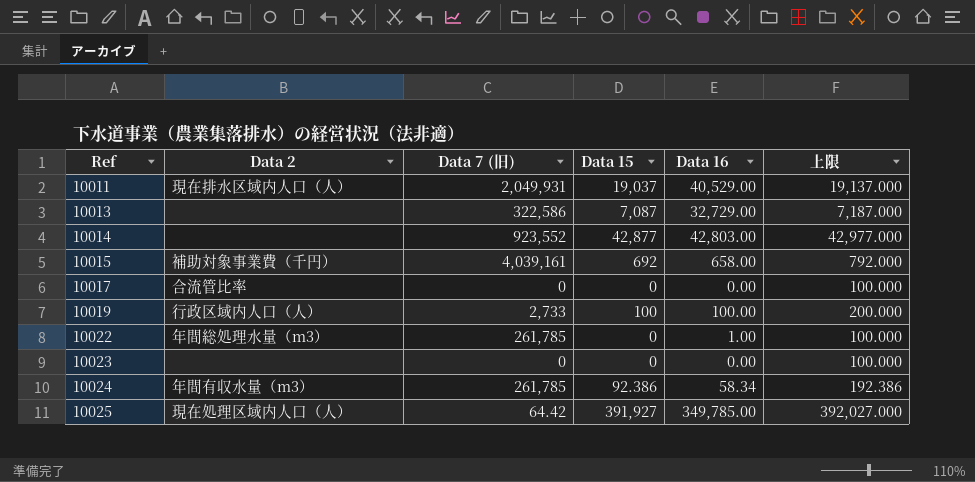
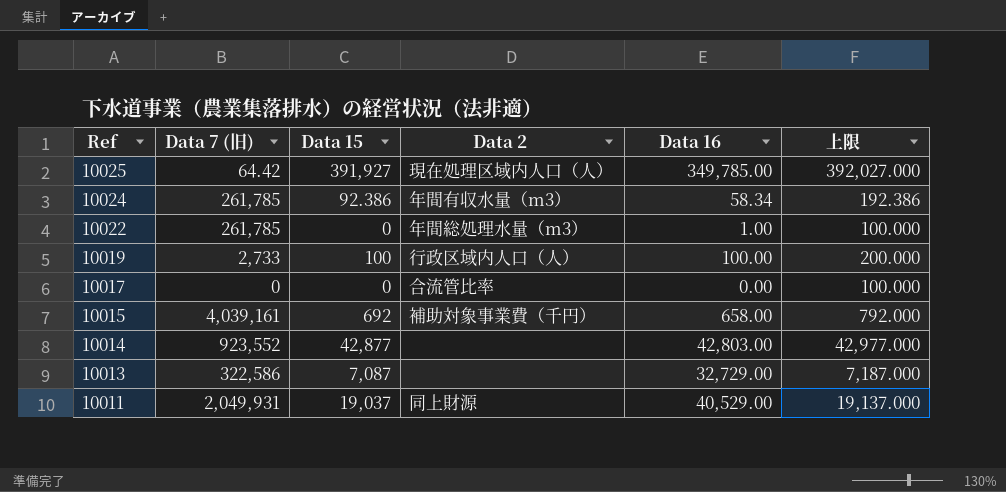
row order: Ref ascending -> Ref descending
column Data 2 | position: 2 -> 4
row 10023: none | 0 | 0 | 0.00 | 100.000 -> none
10011 | Data 2: 現在排水区域内人口（人） -> 同上財源

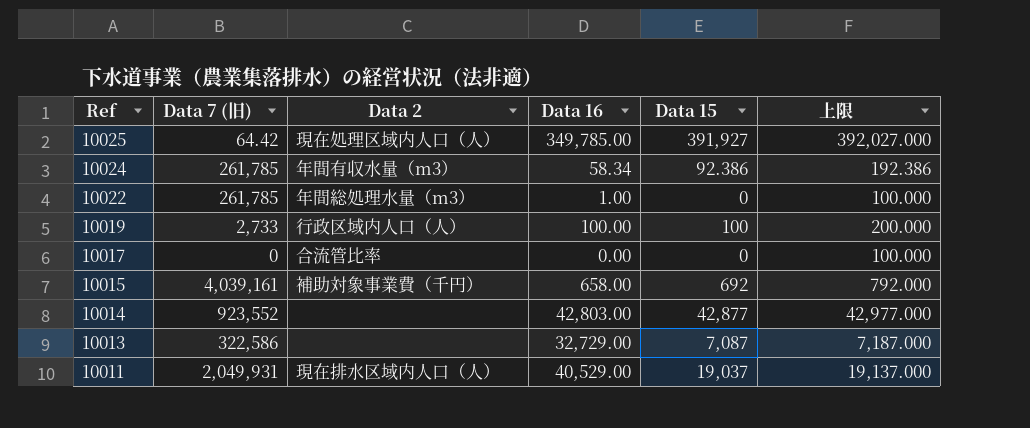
column Data 15 | position: 3 -> 5
10011 | Data 2: 同上財源 -> 現在排水区域内人口（人）

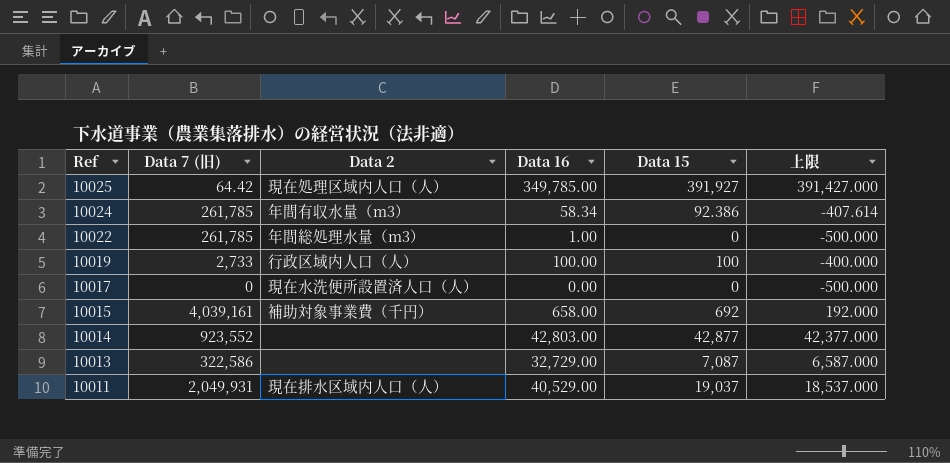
column 上限 | formula: [Data 15] + 100 -> [Data 15] - 500
10017 | Data 2: 合流管比率 -> 現在水洗便所設置済人口（人）

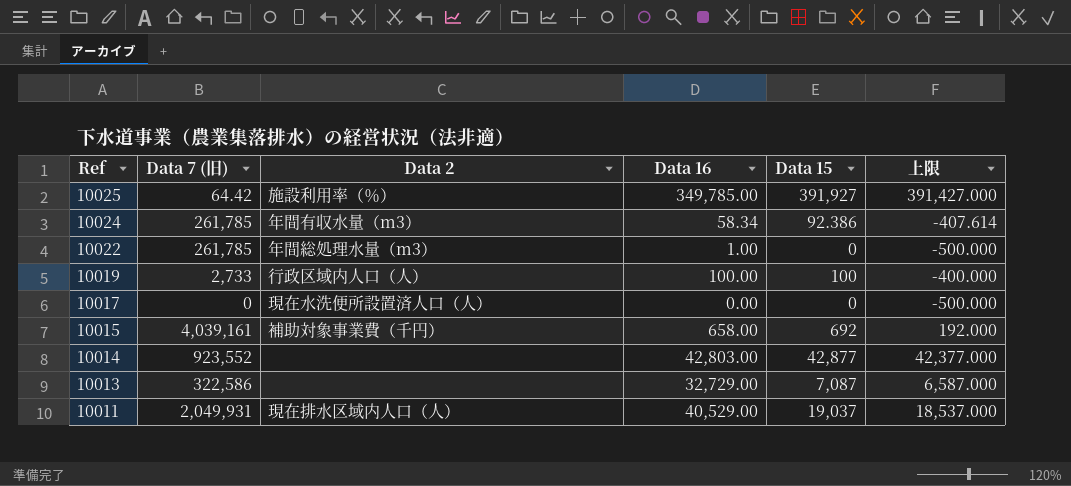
10025 | Data 2: 現在処理区域内人口（人） -> 施設利用率（％）

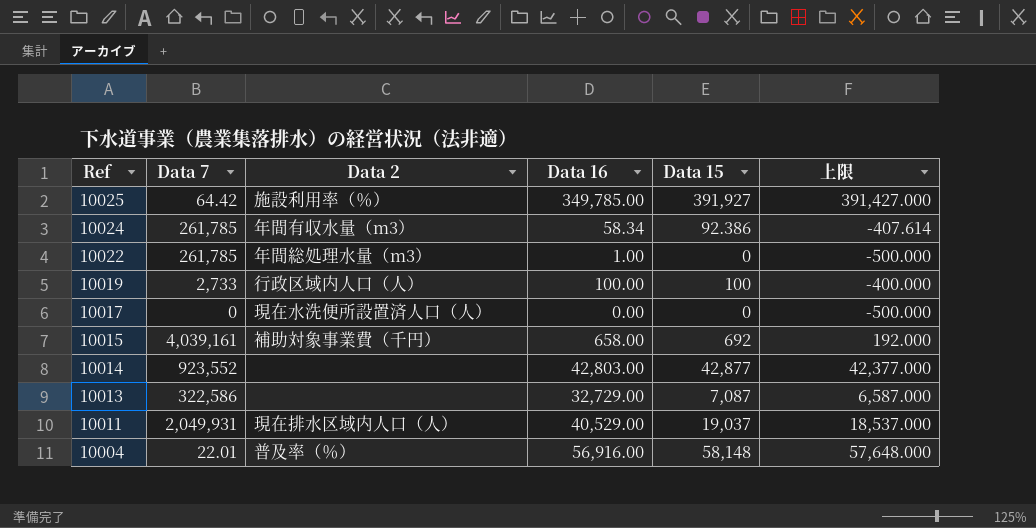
column name: Data 7 (旧) -> Data 7
row 10004: none -> 22.01 | 普及率（％） | 56,916.00 | 58,148 | 57,648.000

